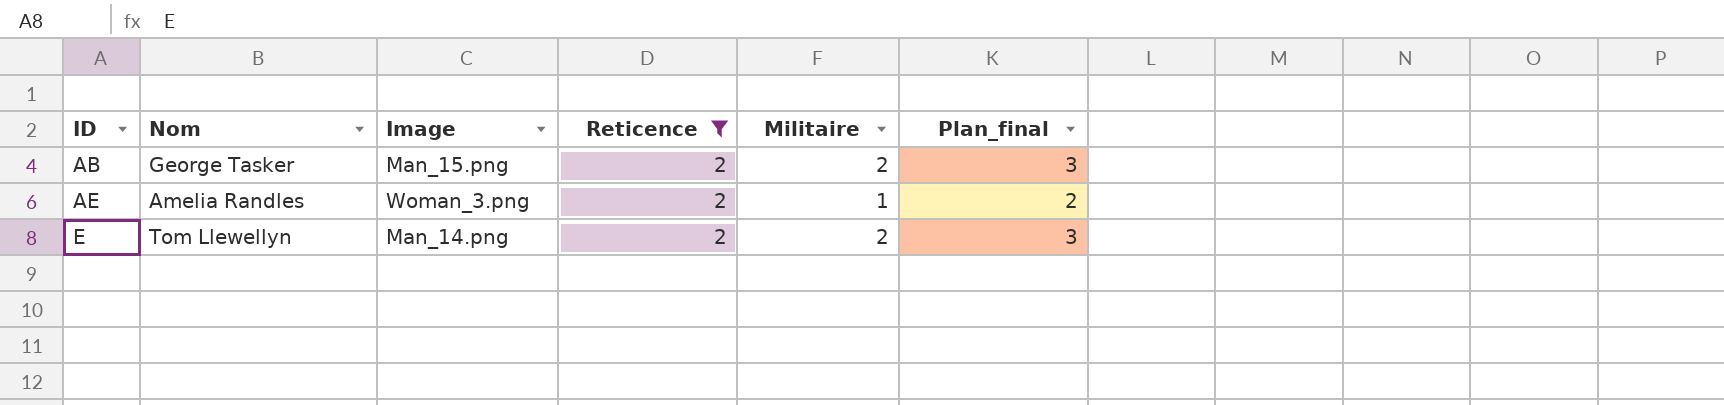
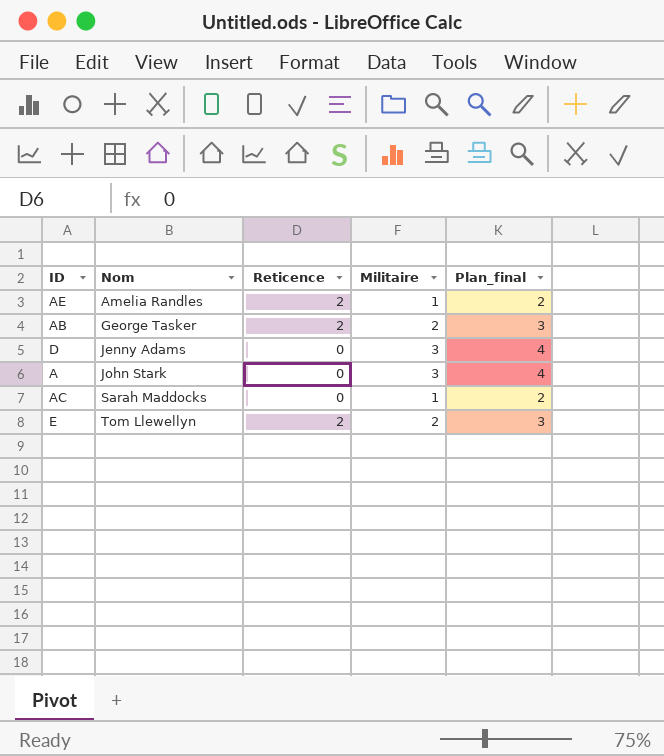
filter: Reticence = 2 -> none
row order: ID ascending -> Nom ascending
column Image | position: 3 -> none

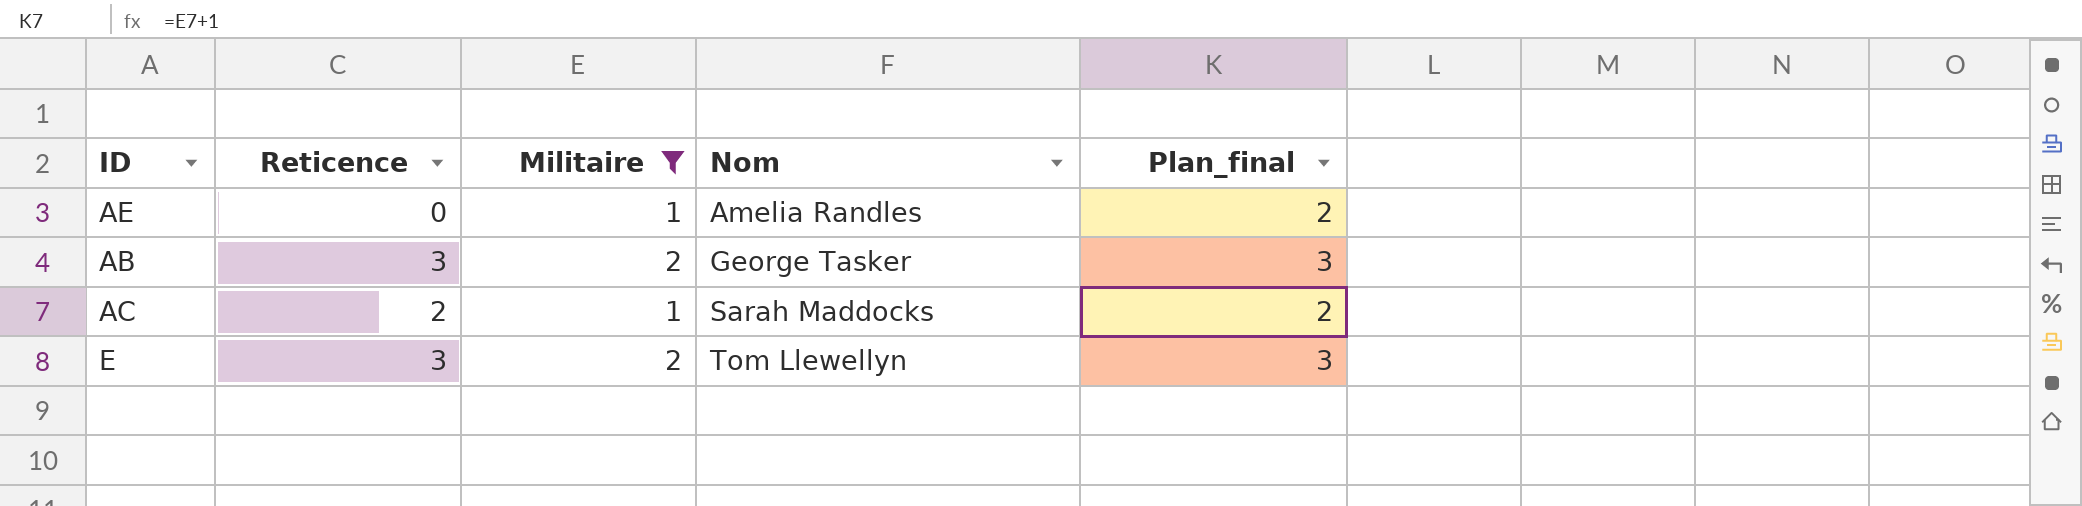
filter: none -> Militaire != 3
column Nom | position: 2 -> 4
AE | Reticence: 2 -> 0
AB | Reticence: 2 -> 3
AC | Reticence: 0 -> 2
E | Reticence: 2 -> 3

